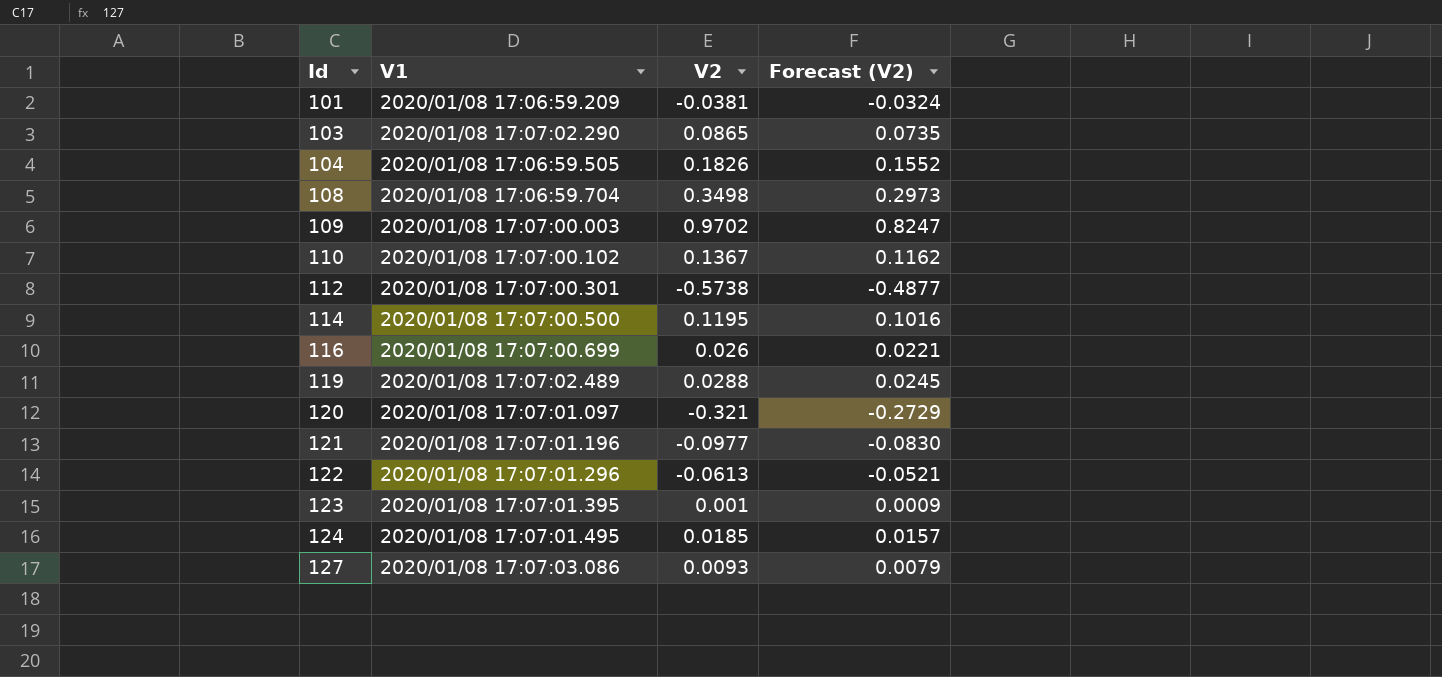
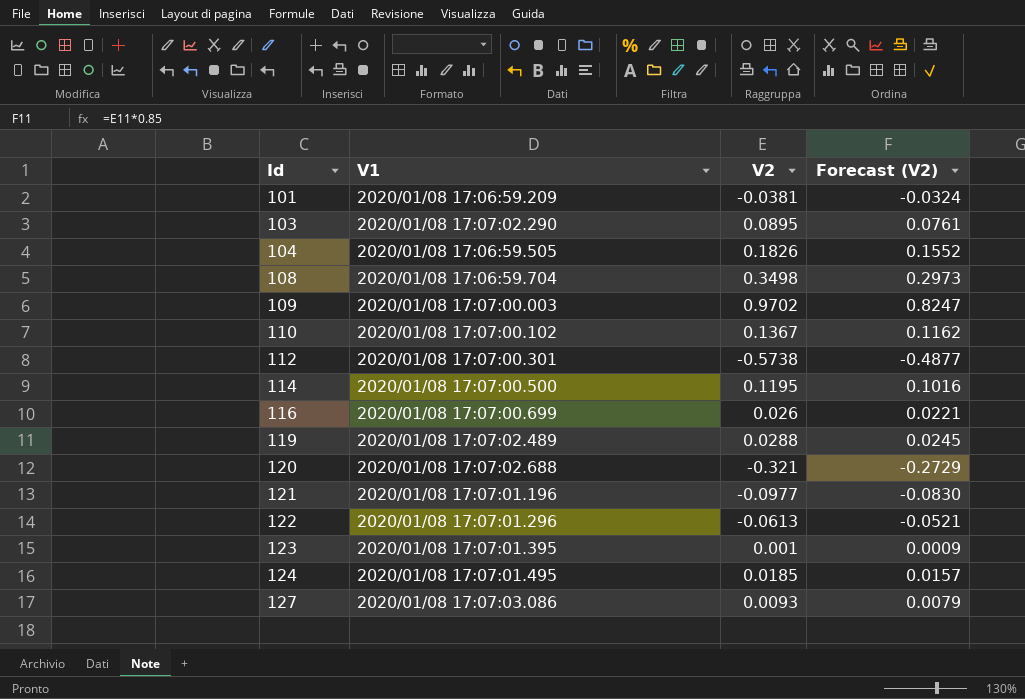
103 | V2: 0.0865 -> 0.0895
103 | Forecast (V2): 0.0735 -> 0.0761
120 | V1: 2020/01/08 17:07:01.097 -> 2020/01/08 17:07:02.688

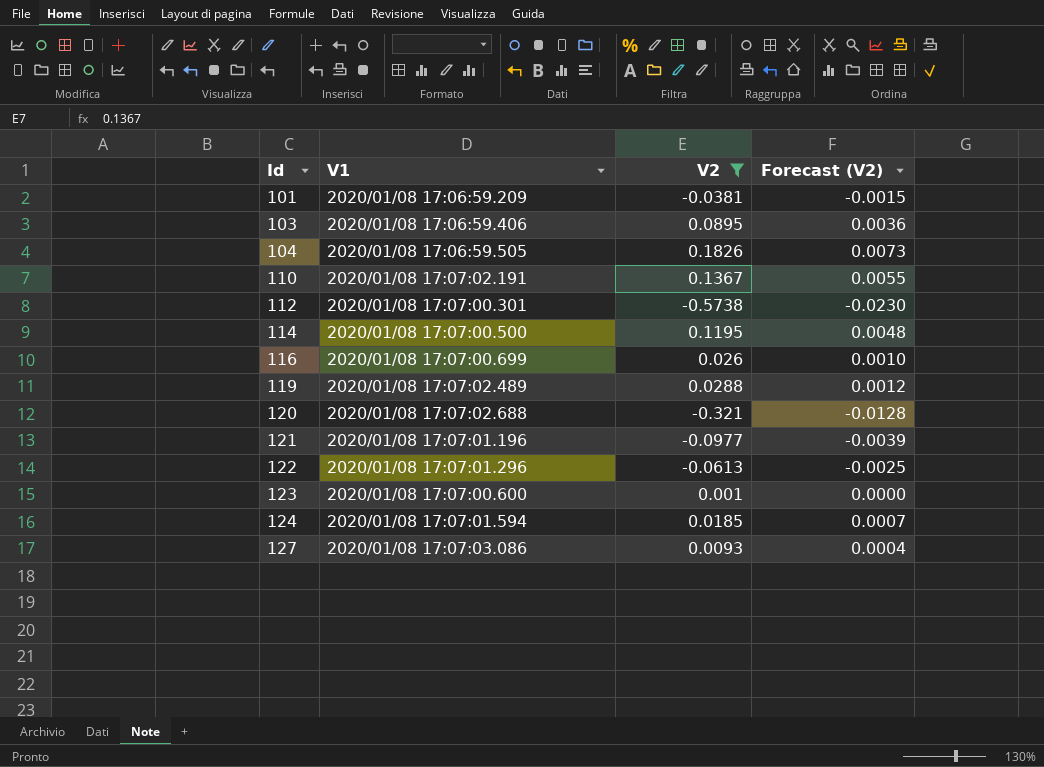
filter: none -> V2 <= 0.1826
column Forecast (V2) | formula: [V2] * 0.85 -> [V2] * 0.04
103 | V1: 2020/01/08 17:07:02.290 -> 2020/01/08 17:06:59.406
110 | V1: 2020/01/08 17:07:00.102 -> 2020/01/08 17:07:02.191
123 | V1: 2020/01/08 17:07:01.395 -> 2020/01/08 17:07:00.600
124 | V1: 2020/01/08 17:07:01.495 -> 2020/01/08 17:07:01.594

